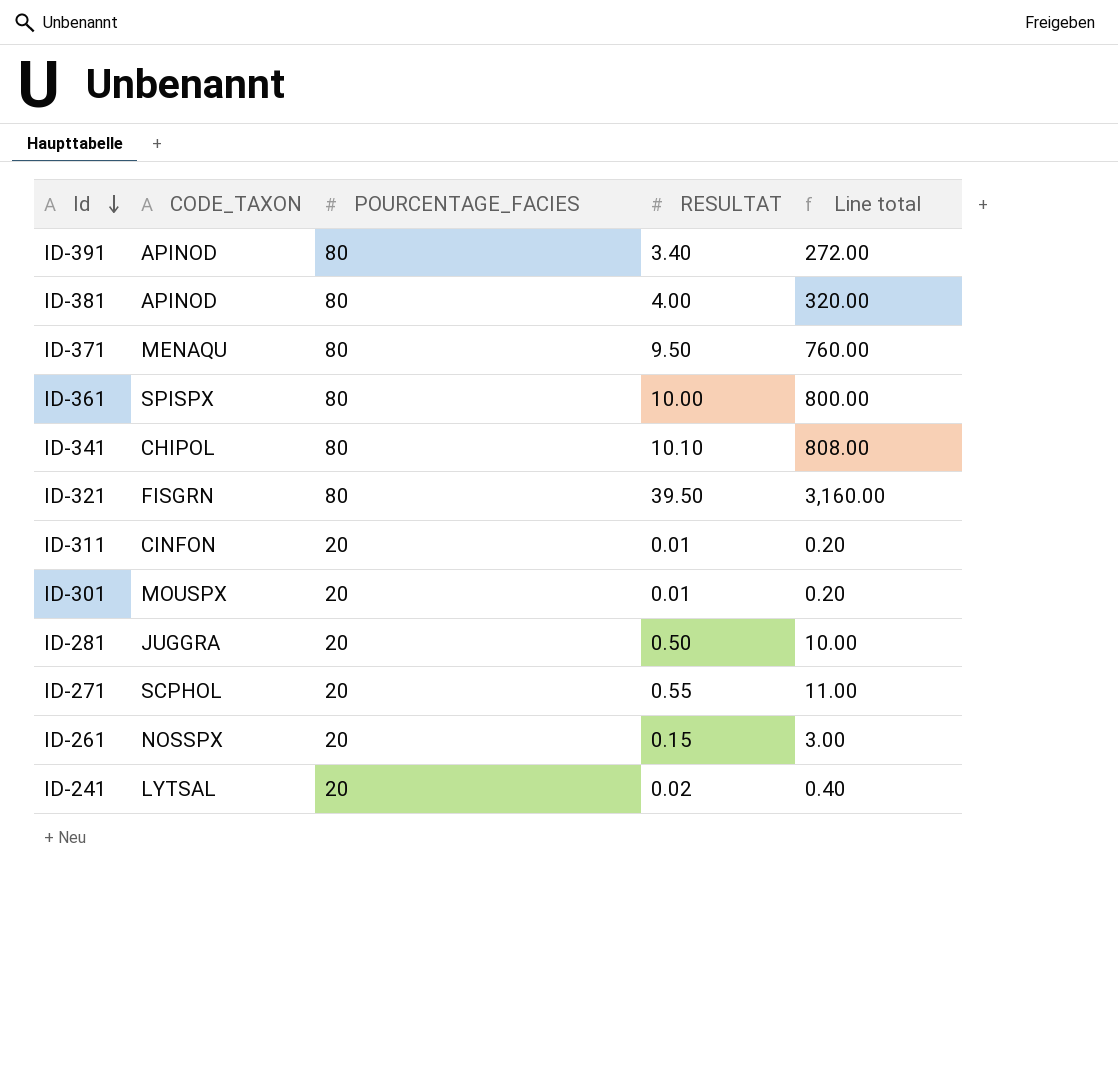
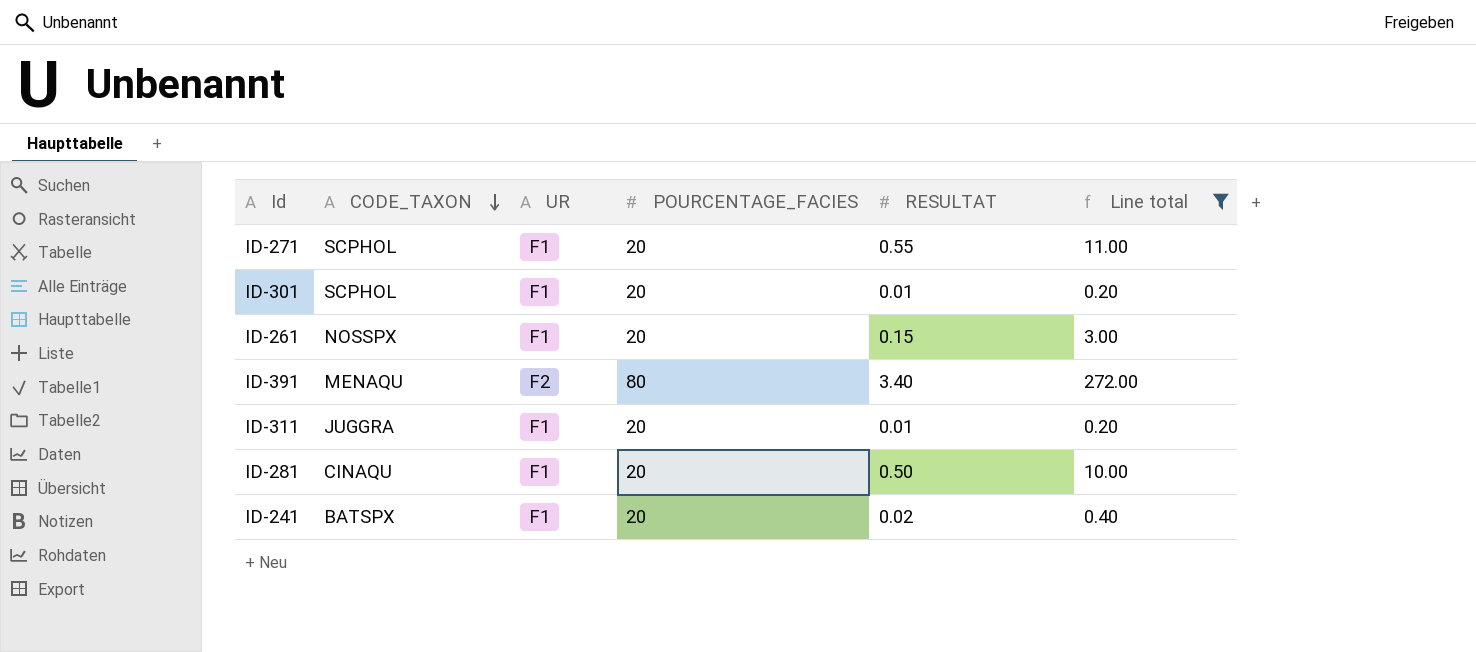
filter: none -> Line total <= 272.00
row order: Id descending -> CODE_TAXON descending
column UR | position: none -> 3
ID-301 | CODE_TAXON: MOUSPX -> SCPHOL
ID-391 | CODE_TAXON: APINOD -> MENAQU
ID-311 | CODE_TAXON: CINFON -> JUGGRA
ID-281 | CODE_TAXON: JUGGRA -> CINAQU
ID-241 | CODE_TAXON: LYTSAL -> BATSPX

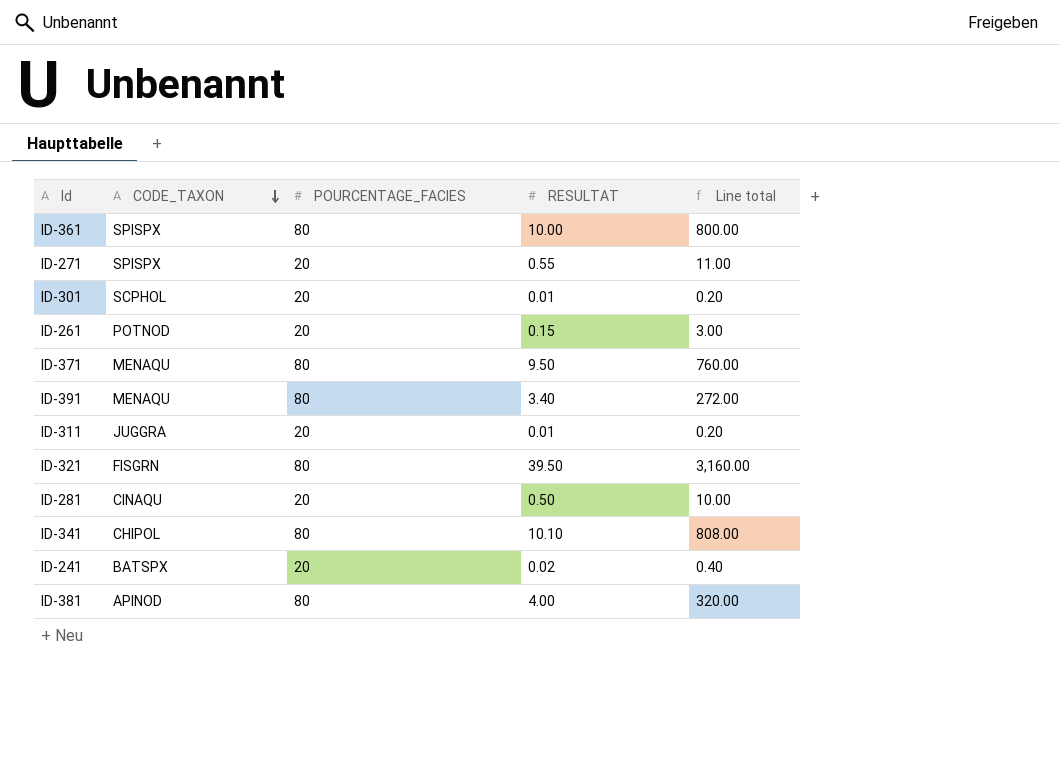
filter: Line total <= 272.00 -> none
column UR | position: 3 -> none
ID-271 | CODE_TAXON: SCPHOL -> SPISPX
ID-261 | CODE_TAXON: NOSSPX -> POTNOD

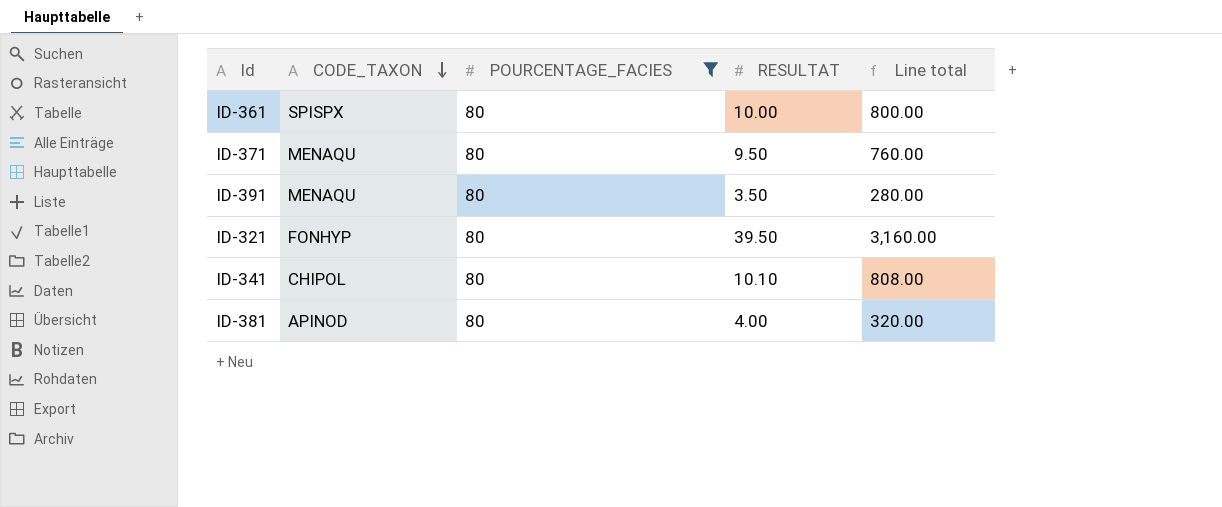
filter: none -> POURCENTAGE_FACIES = 80
ID-391 | RESULTAT: 3.40 -> 3.50
ID-391 | Line total: 272.00 -> 280.00
ID-321 | CODE_TAXON: FISGRN -> FONHYP

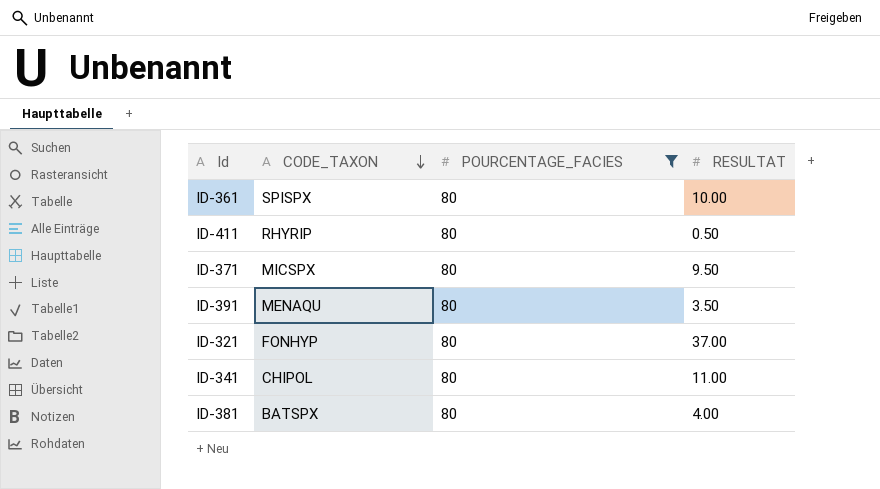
column Line total | formula: [POURCENTAGE_FACIES] * [RESULTAT] -> none
row ID-411: none -> RHYRIP | 80 | 0.50
ID-371 | CODE_TAXON: MENAQU -> MICSPX
ID-321 | RESULTAT: 39.50 -> 37.00
ID-341 | RESULTAT: 10.10 -> 11.00
ID-381 | CODE_TAXON: APINOD -> BATSPX

